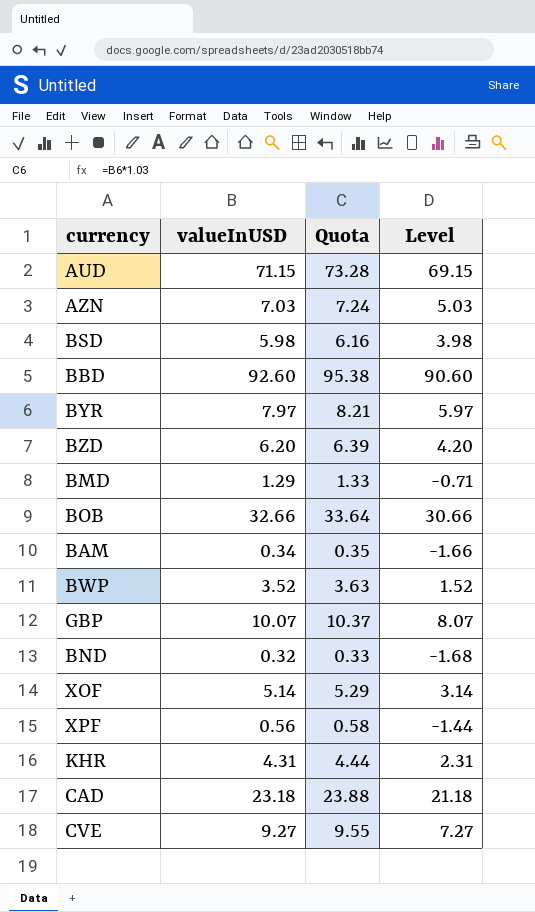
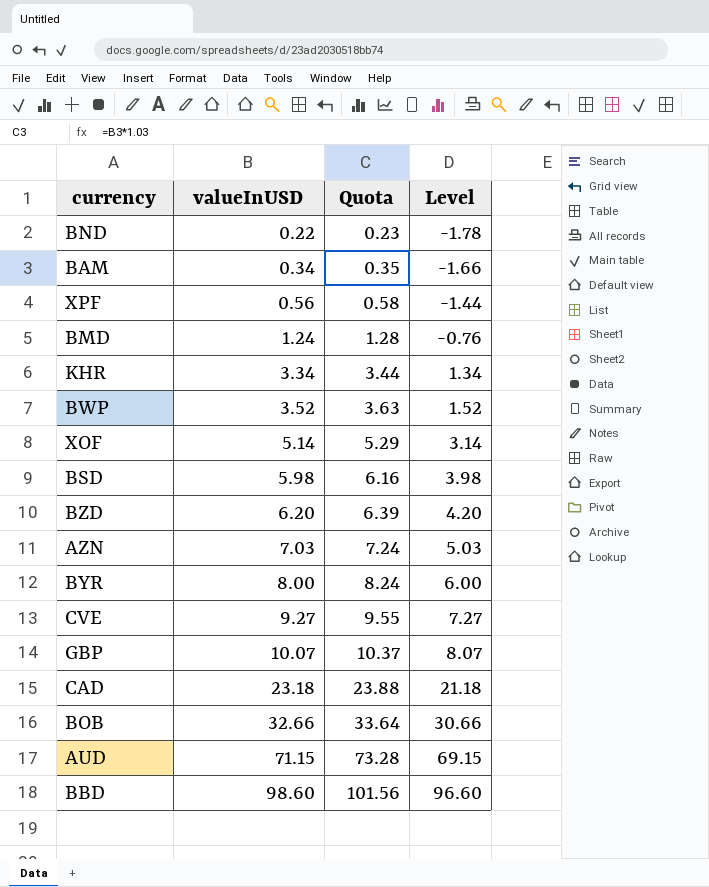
row order: none -> valueInUSD ascending
BND | valueInUSD: 0.32 -> 0.22
BND | Quota: 0.33 -> 0.23
BND | Level: -1.68 -> -1.78
BMD | valueInUSD: 1.29 -> 1.24
BMD | Quota: 1.33 -> 1.28
BMD | Level: -0.71 -> -0.76
KHR | valueInUSD: 4.31 -> 3.34
KHR | Quota: 4.44 -> 3.44
KHR | Level: 2.31 -> 1.34
BYR | valueInUSD: 7.97 -> 8.00
BYR | Quota: 8.21 -> 8.24
BYR | Level: 5.97 -> 6.00
BBD | valueInUSD: 92.60 -> 98.60
BBD | Quota: 95.38 -> 101.56
BBD | Level: 90.60 -> 96.60

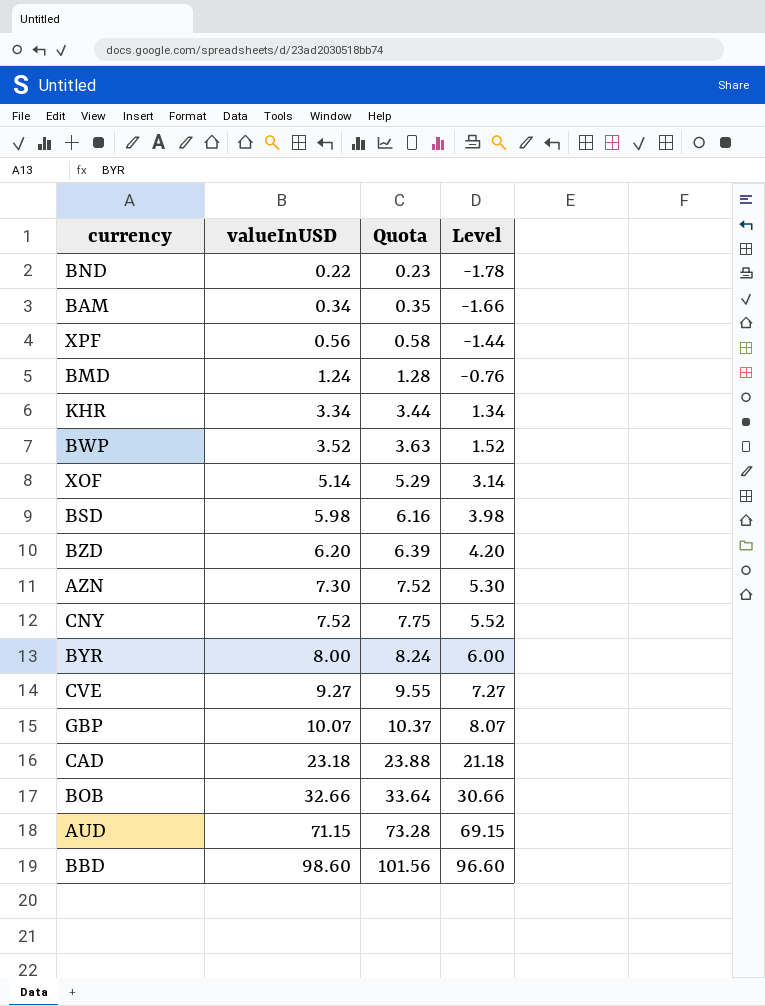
AZN | valueInUSD: 7.03 -> 7.30
AZN | Quota: 7.24 -> 7.52
AZN | Level: 5.03 -> 5.30
row CNY: none -> 7.52 | 7.75 | 5.52

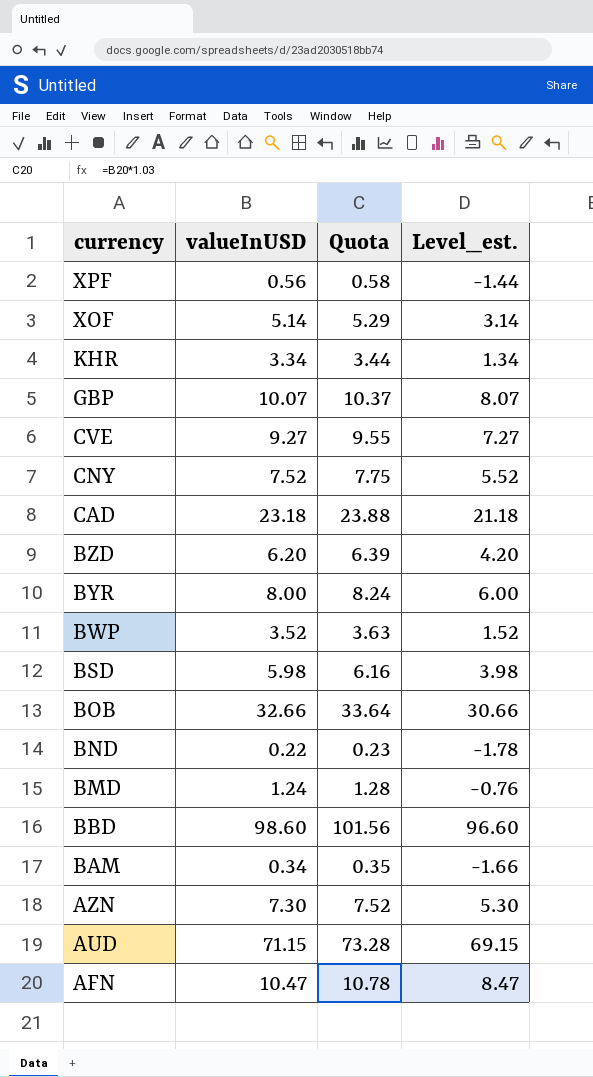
row order: valueInUSD ascending -> currency descending
column name: Level -> Level_est.
row AFN: none -> 10.47 | 10.78 | 8.47

